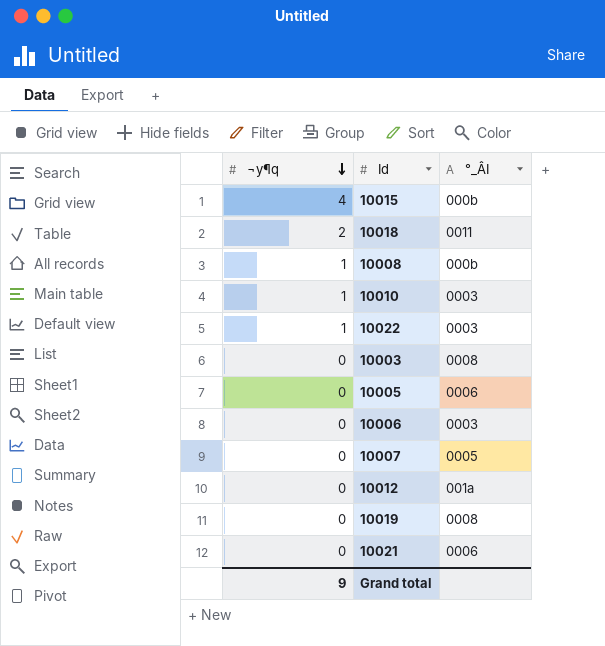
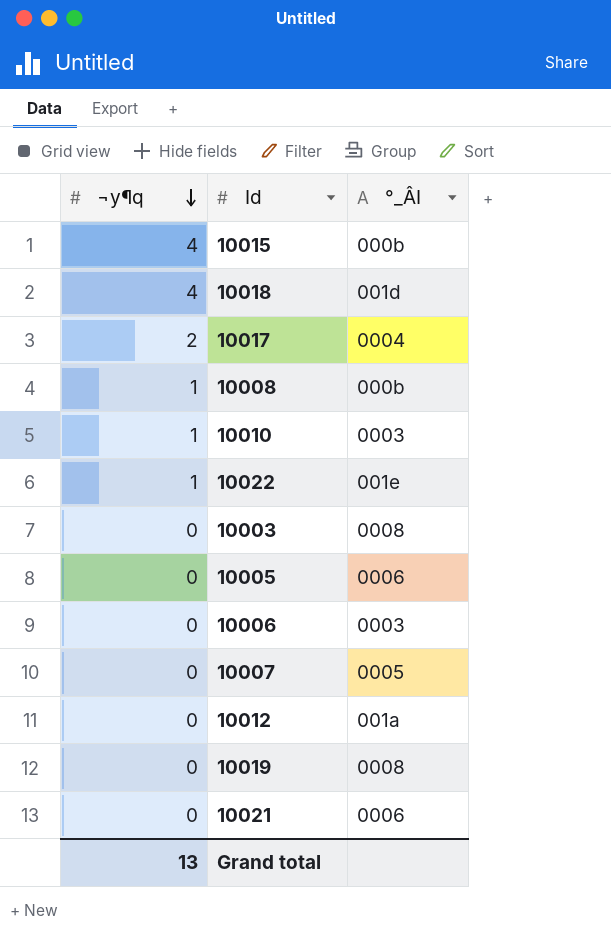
10018 | ¬y¶q: 2 -> 4
10018 | °_ÂI: 0011 -> 001d
row 10017: none -> 2 | 0004
10022 | °_ÂI: 0003 -> 001e
Grand total | ¬y¶q: 9 -> 13

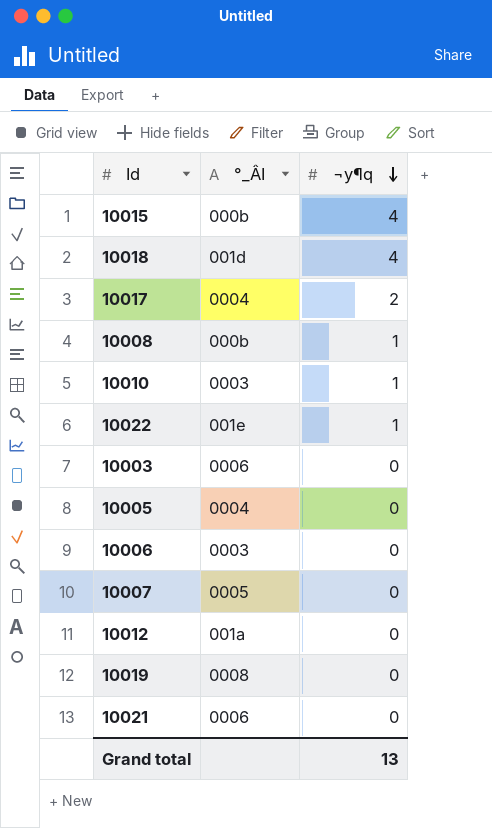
column ¬y¶q | position: 1 -> 3
10003 | °_ÂI: 0008 -> 0006
10005 | °_ÂI: 0006 -> 0004

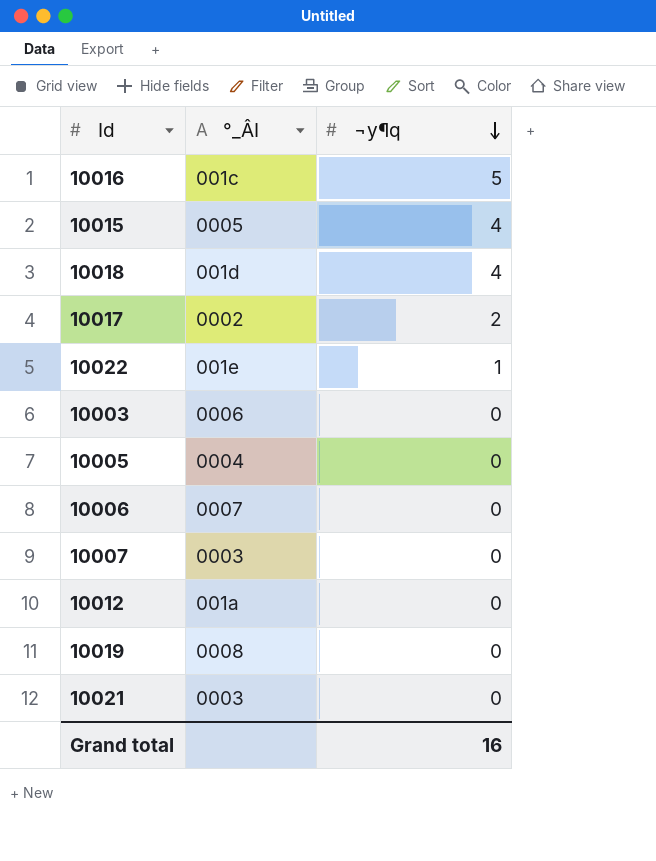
row 10008: 000b | 1 -> none
row 10010: 0003 | 1 -> none
row 10016: none -> 001c | 5
10015 | °_ÂI: 000b -> 0005
10017 | °_ÂI: 0004 -> 0002
10006 | °_ÂI: 0003 -> 0007
10007 | °_ÂI: 0005 -> 0003
10021 | °_ÂI: 0006 -> 0003
Grand total | ¬y¶q: 13 -> 16

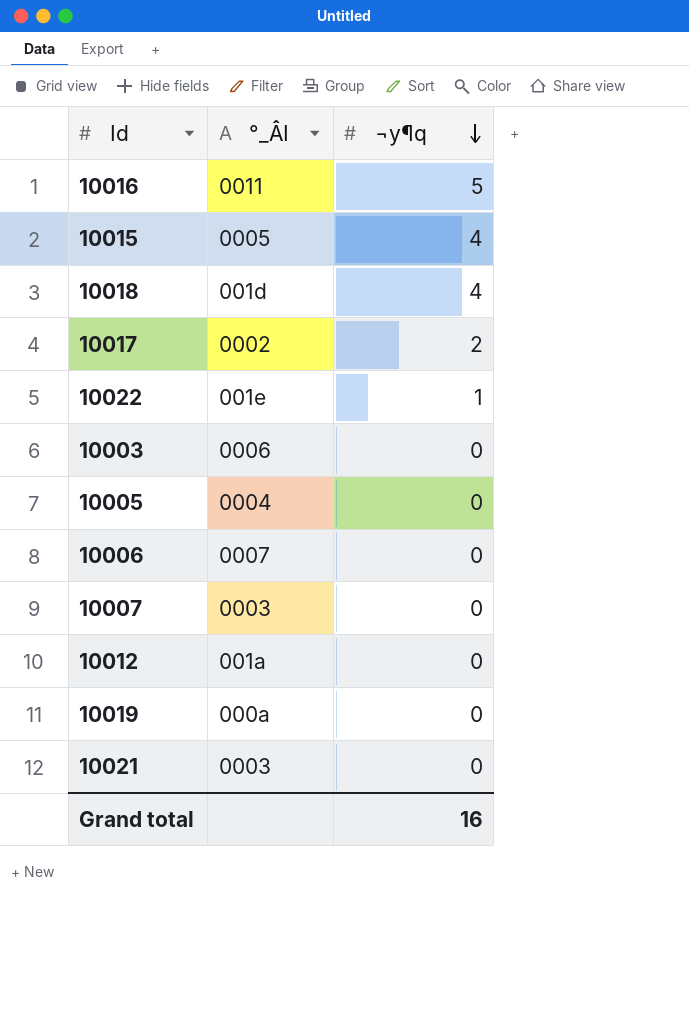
10016 | °_ÂI: 001c -> 0011
10019 | °_ÂI: 0008 -> 000a

